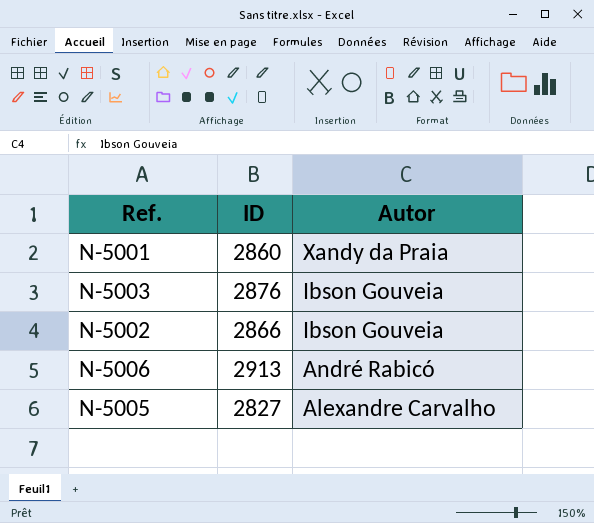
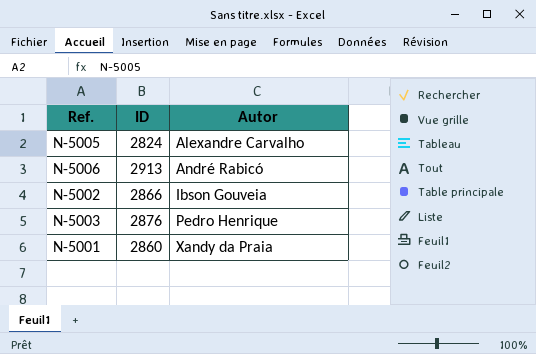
row order: Autor descending -> Autor ascending
N-5005 | ID: 2827 -> 2824
N-5003 | Autor: Ibson Gouveia -> Pedro Henrique

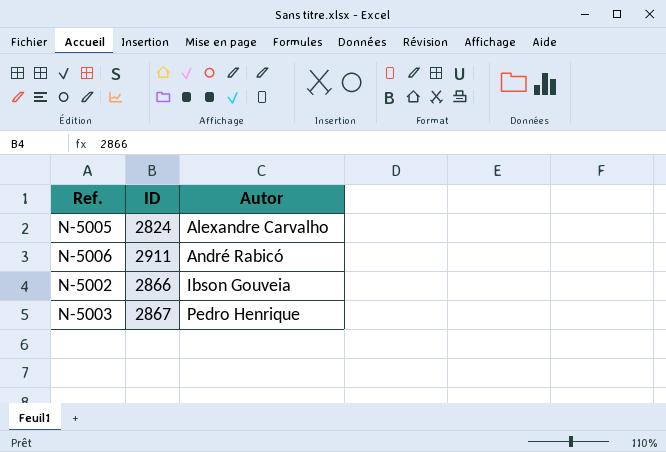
row N-5001: 2860 | Xandy da Praia -> none
N-5006 | ID: 2913 -> 2911
N-5003 | ID: 2876 -> 2867

